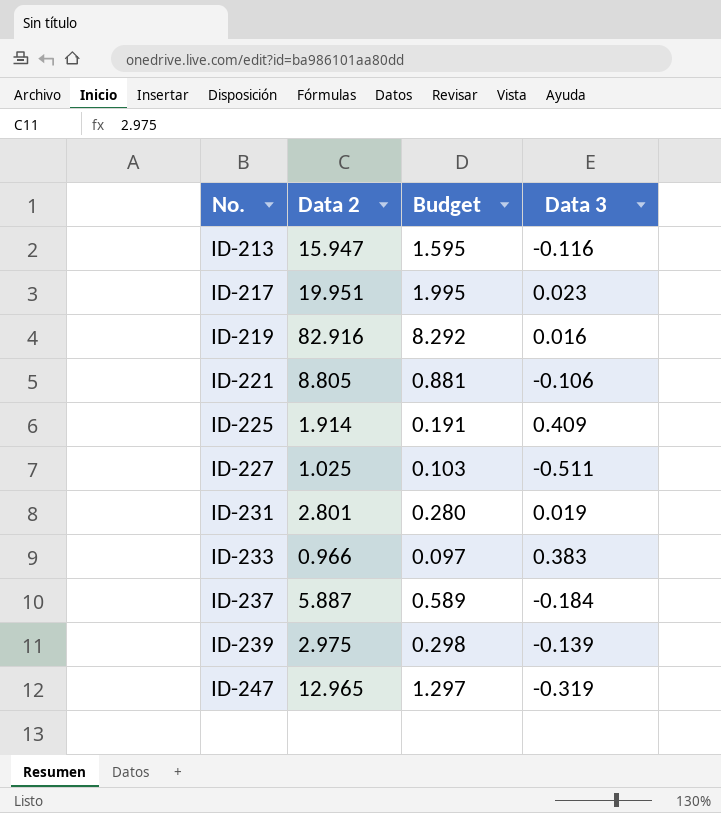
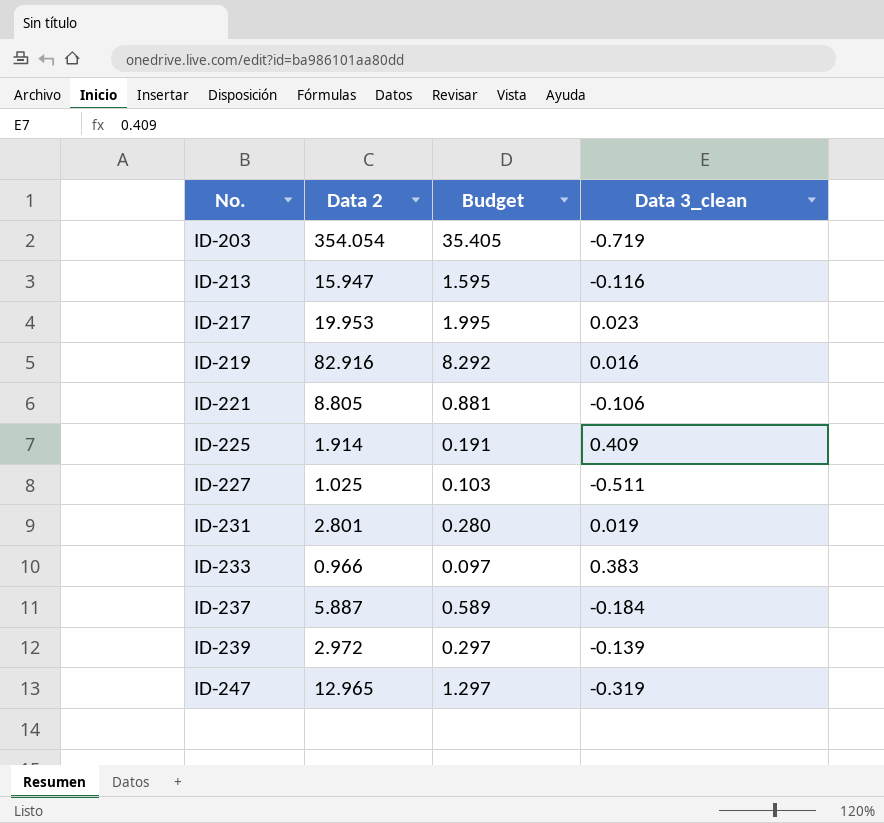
column name: Data 3 -> Data 3_clean
row ID-203: none -> 354.054 | 35.405 | -0.719
ID-217 | Data 2: 19.951 -> 19.953
ID-239 | Data 2: 2.975 -> 2.972
ID-239 | Budget: 0.298 -> 0.297

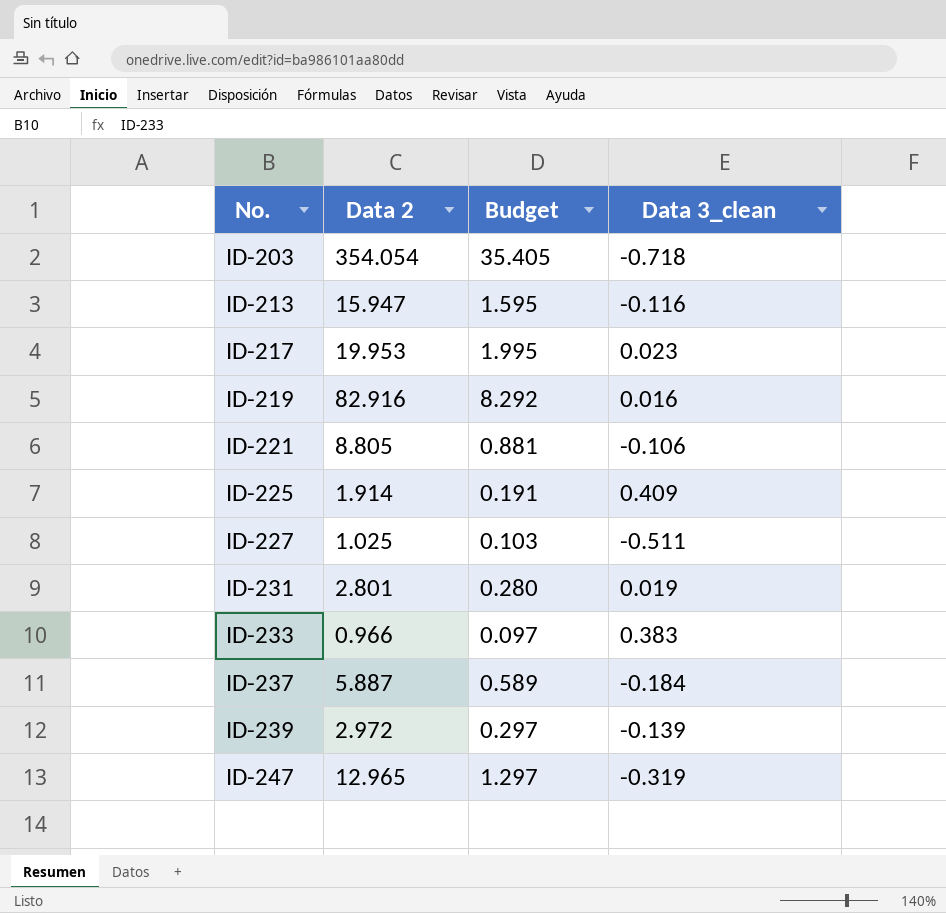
ID-203 | Data 3_clean: -0.719 -> -0.718

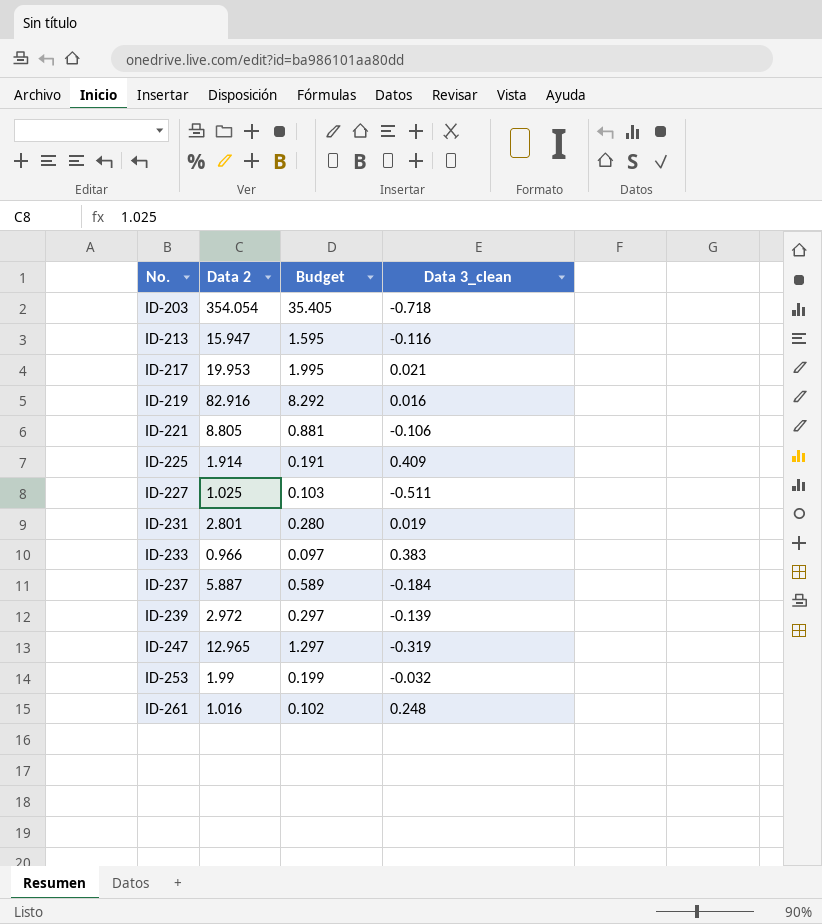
ID-217 | Data 3_clean: 0.023 -> 0.021
row ID-253: none -> 1.99 | 0.199 | -0.032
row ID-261: none -> 1.016 | 0.102 | 0.248

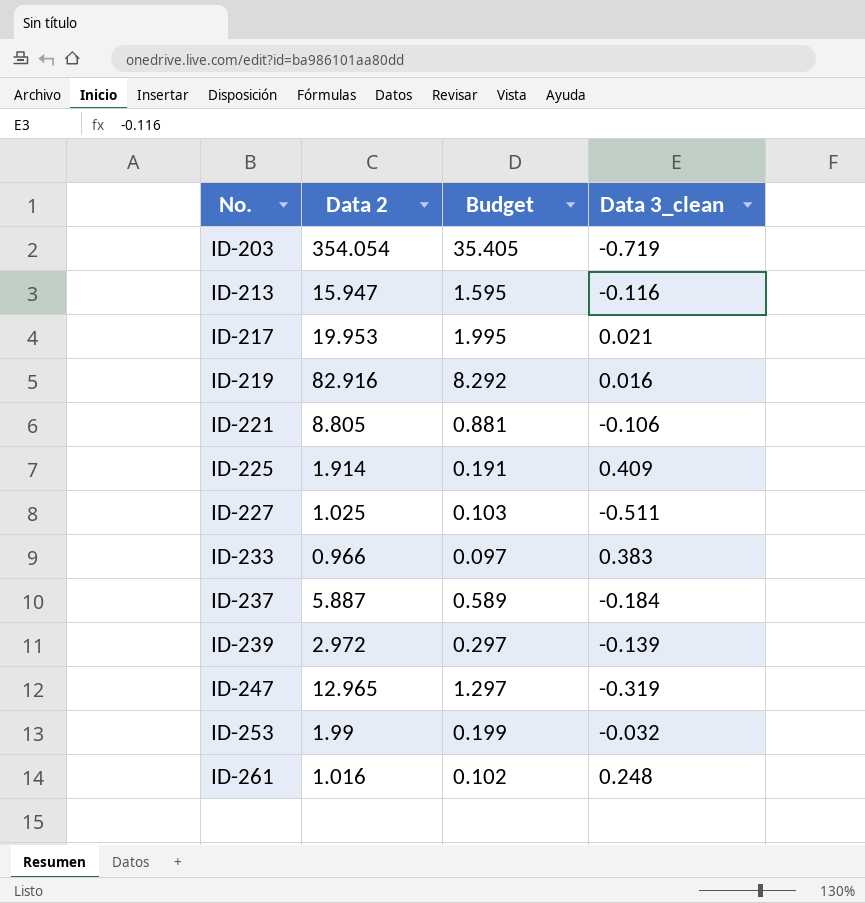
row ID-231: 2.801 | 0.280 | 0.019 -> none
ID-203 | Data 3_clean: -0.718 -> -0.719

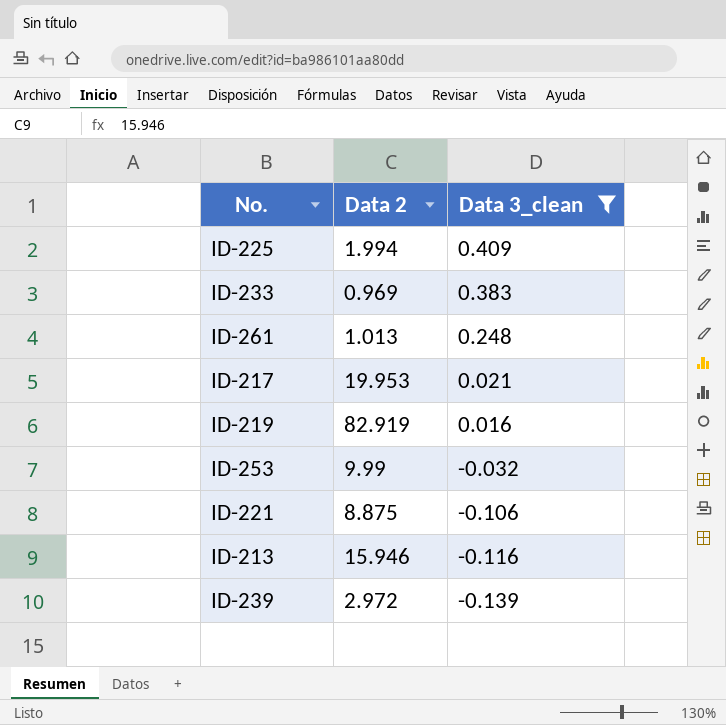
filter: none -> Data 3_clean >= -0.139
row order: No. ascending -> Data 3_clean descending
column Budget | formula: [Data 2] * 0.1 -> none
ID-225 | Data 2: 1.914 -> 1.994
ID-233 | Data 2: 0.966 -> 0.969
ID-261 | Data 2: 1.016 -> 1.013
ID-219 | Data 2: 82.916 -> 82.919
ID-253 | Data 2: 1.99 -> 9.99
ID-221 | Data 2: 8.805 -> 8.875
ID-213 | Data 2: 15.947 -> 15.946

